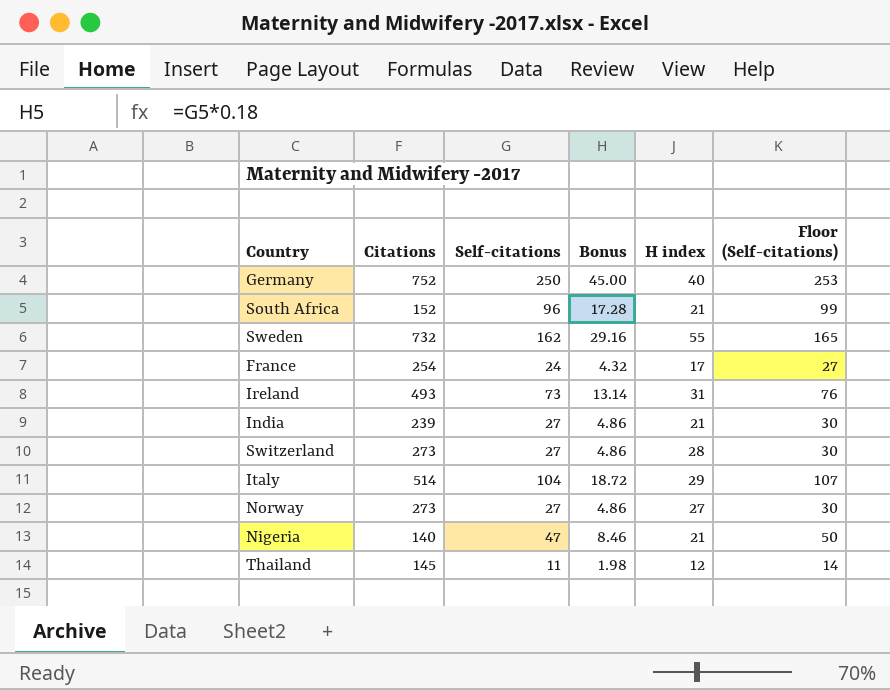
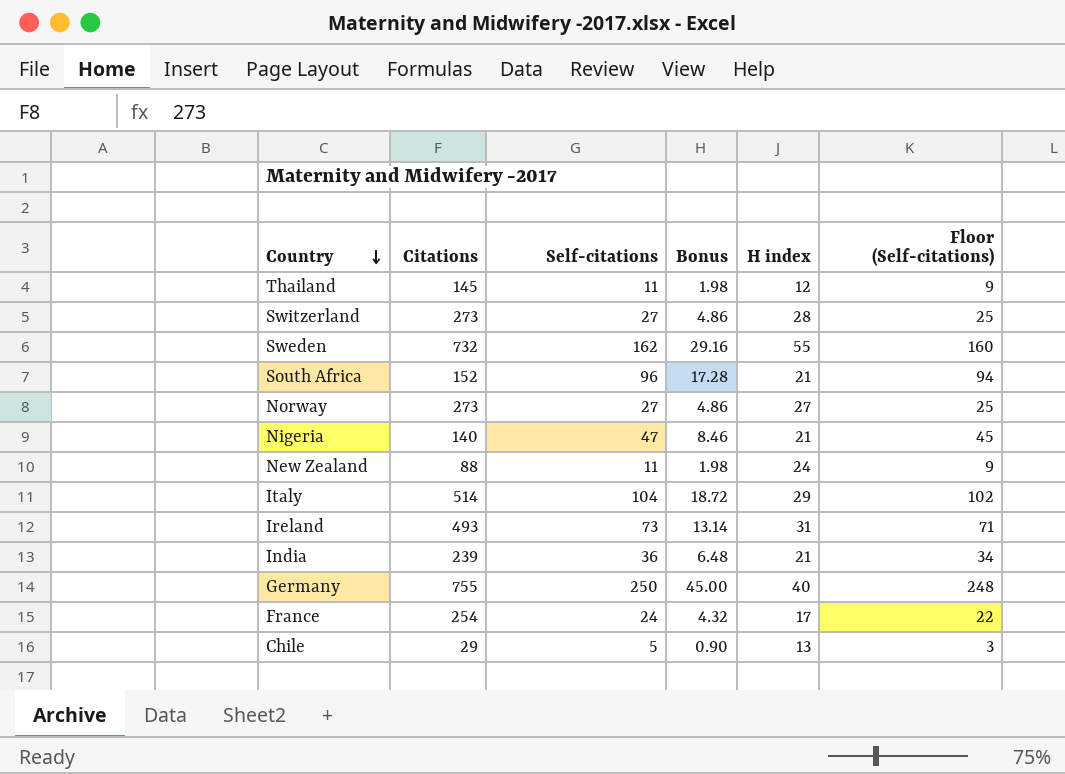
row order: none -> Country descending
column Floor (Self-citations) | formula: [Self-citations] + 3 -> [Self-citations] - 2
row New Zealand: none -> 88 | 11 | 1.98 | 24 | 9
India | Self-citations: 27 -> 36
India | Bonus: 4.86 -> 6.48
Germany | Citations: 752 -> 755
row Chile: none -> 29 | 5 | 0.90 | 13 | 3

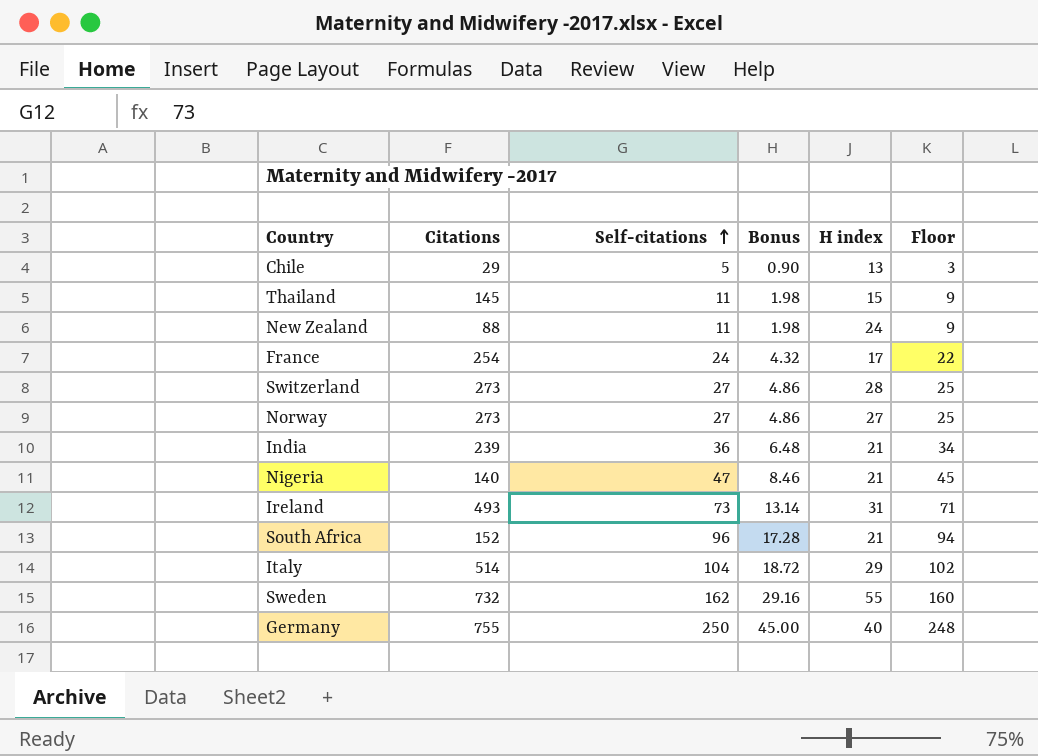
row order: Country descending -> Self-citations ascending
column name: Floor (Self-citations) -> Floor
Thailand | H index: 12 -> 15

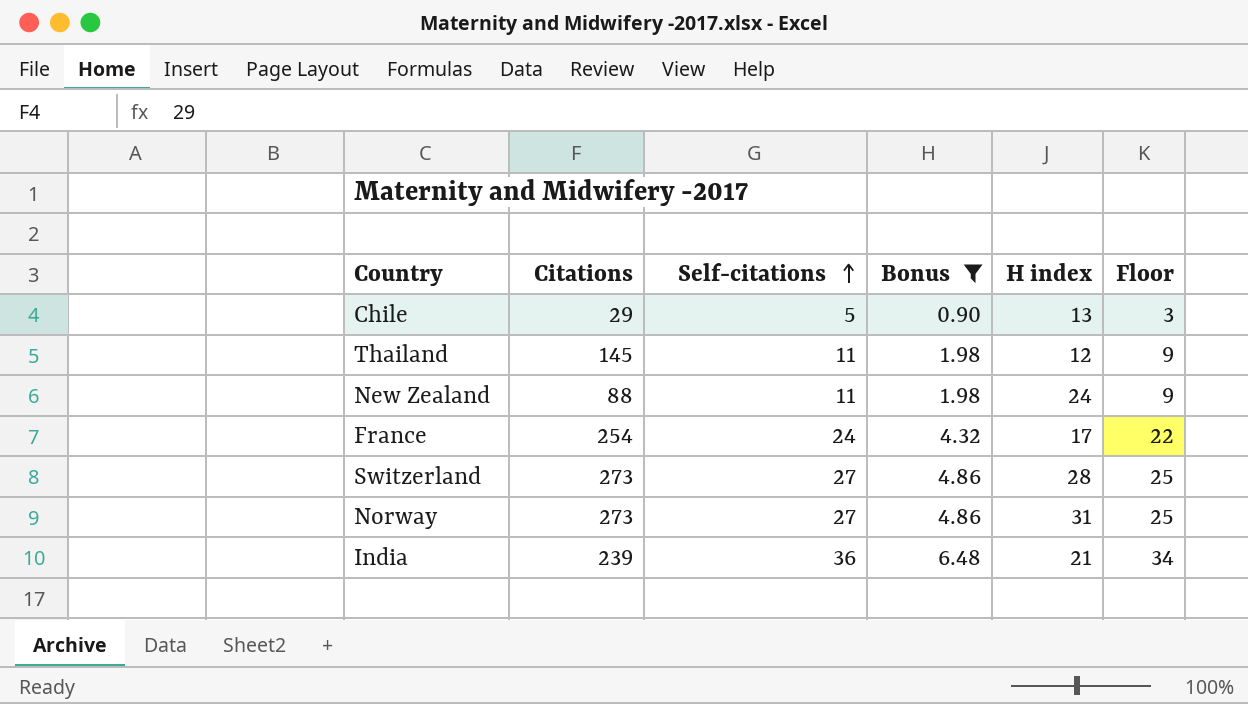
filter: none -> Bonus <= 6.48
Thailand | H index: 15 -> 12
Norway | H index: 27 -> 31

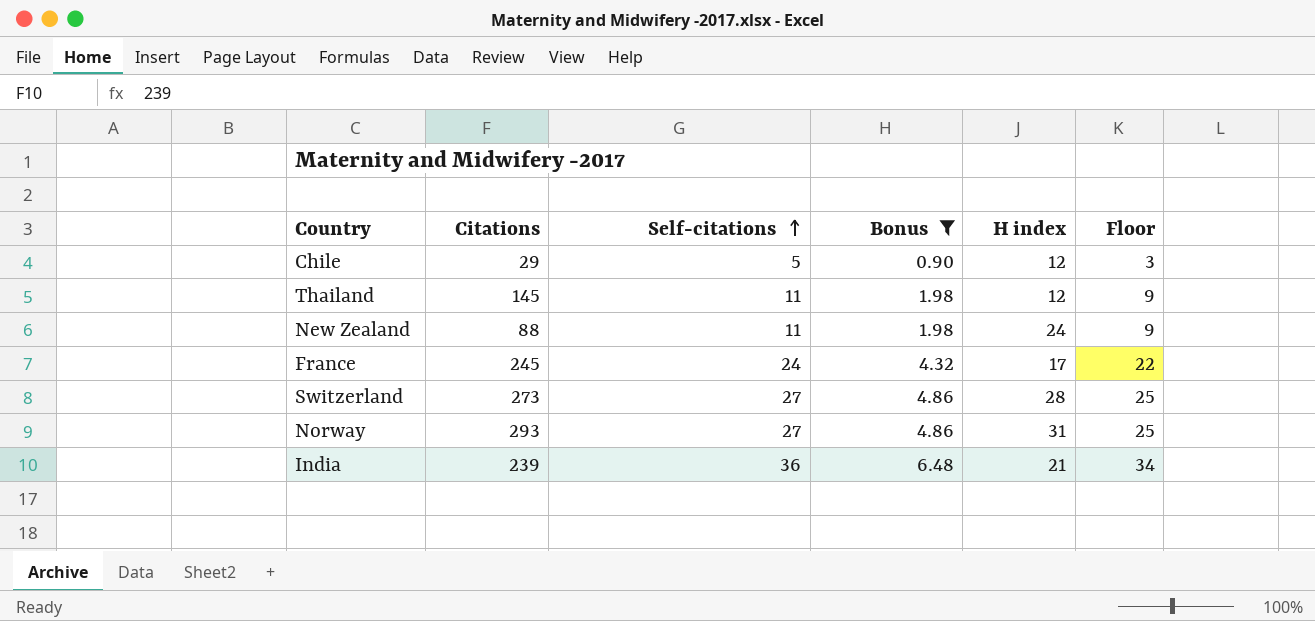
Chile | H index: 13 -> 12
France | Citations: 254 -> 245
Norway | Citations: 273 -> 293

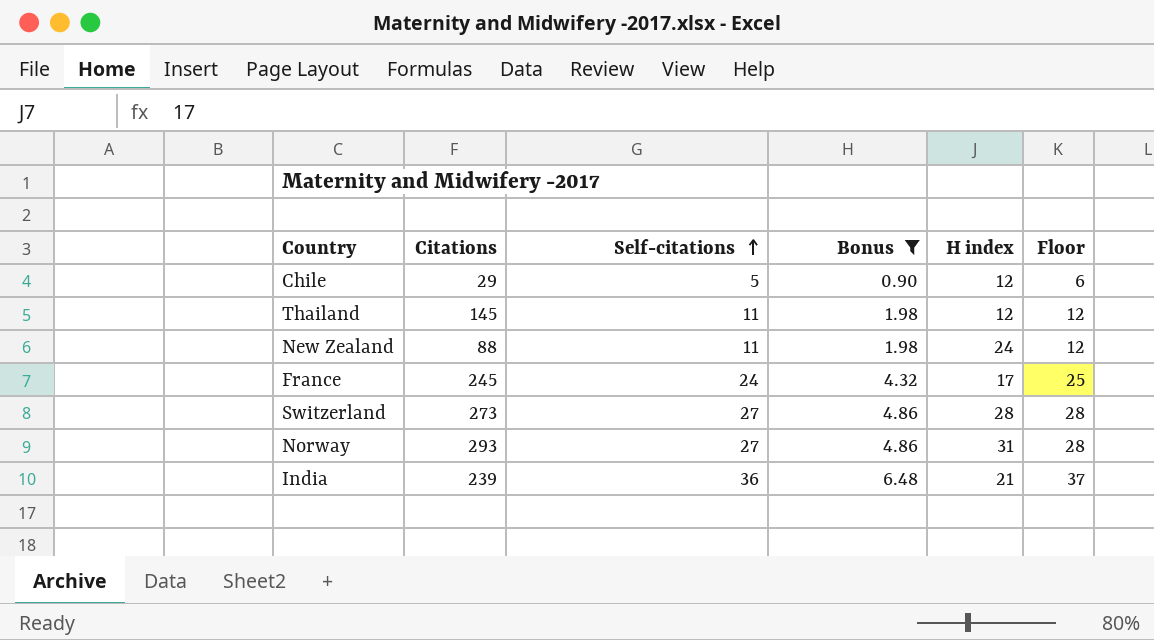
column Floor | formula: [Self-citations] - 2 -> [Self-citations] + 1

